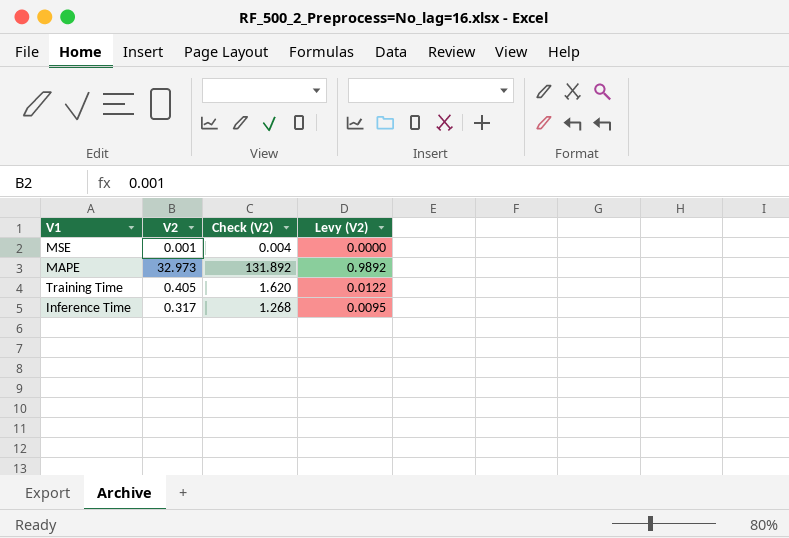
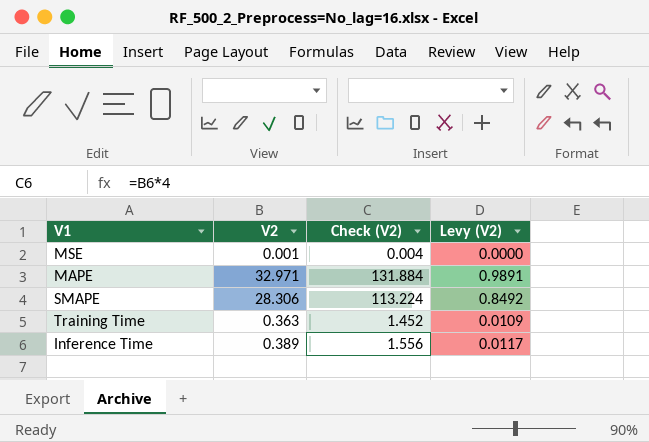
MAPE | V2: 32.973 -> 32.971
MAPE | Check (V2): 131.892 -> 131.884
MAPE | Levy (V2): 0.9892 -> 0.9891
row SMAPE: none -> 28.306 | 113.224 | 0.8492
Training Time | V2: 0.405 -> 0.363
Training Time | Check (V2): 1.620 -> 1.452
Training Time | Levy (V2): 0.0122 -> 0.0109
Inference Time | V2: 0.317 -> 0.389
Inference Time | Check (V2): 1.268 -> 1.556
Inference Time | Levy (V2): 0.0095 -> 0.0117

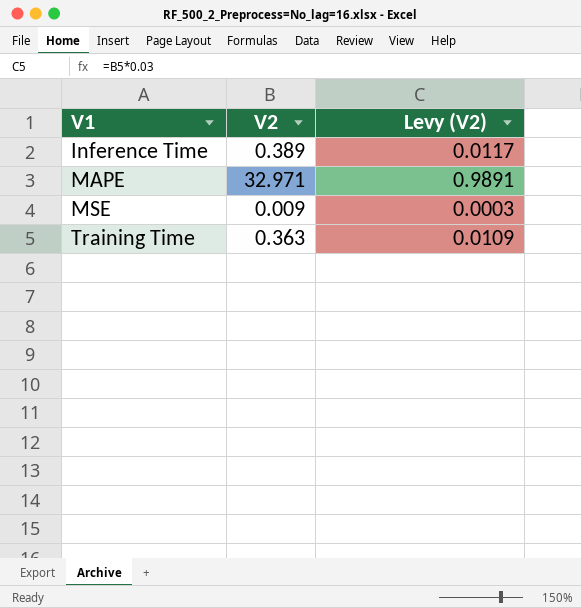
row order: none -> V1 ascending
column Check (V2) | formula: [V2] * 4 -> none
row SMAPE: 28.306 | 113.224 | 0.8492 -> none
MSE | V2: 0.001 -> 0.009
MSE | Levy (V2): 0.0000 -> 0.0003

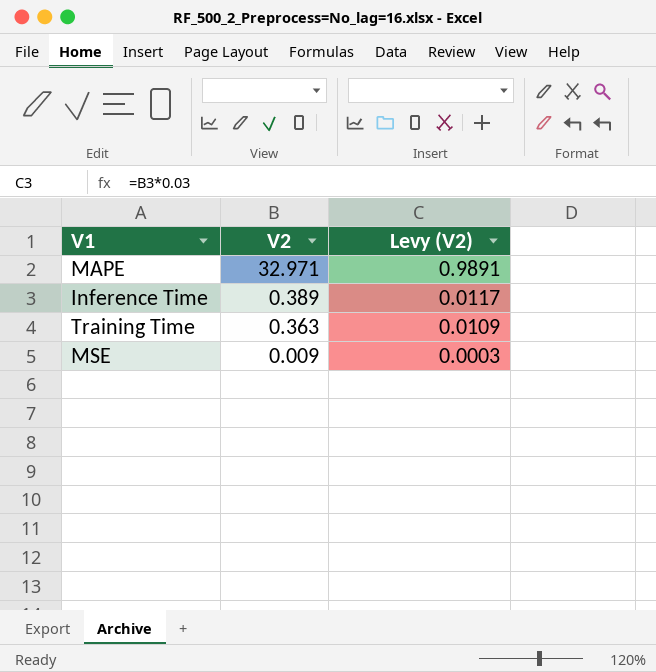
row order: V1 ascending -> V2 descending

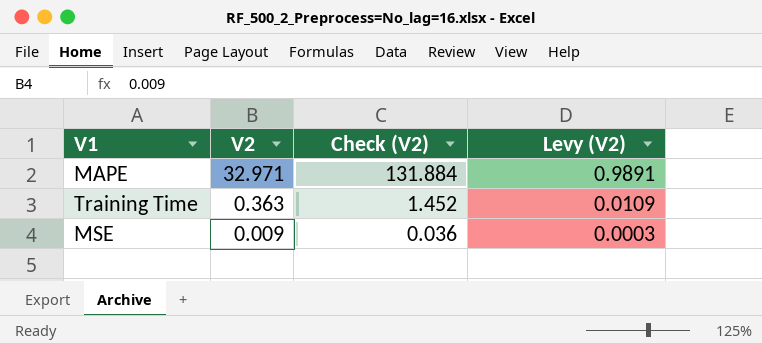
column Check (V2) | formula: none -> [V2] * 4
row Inference Time: 0.389 | 0.0117 -> none

